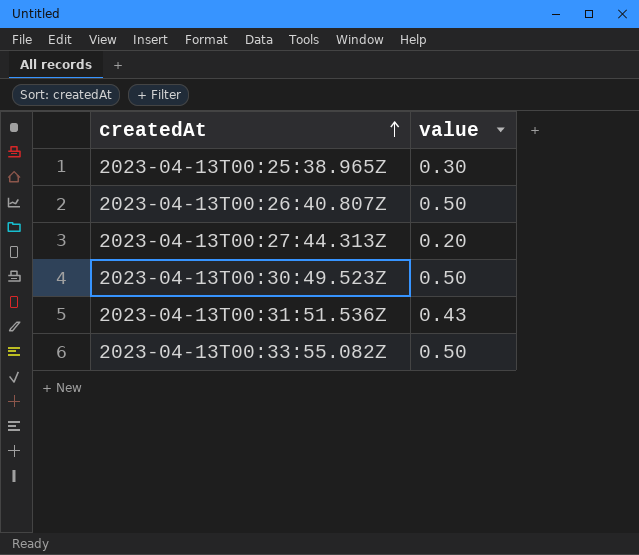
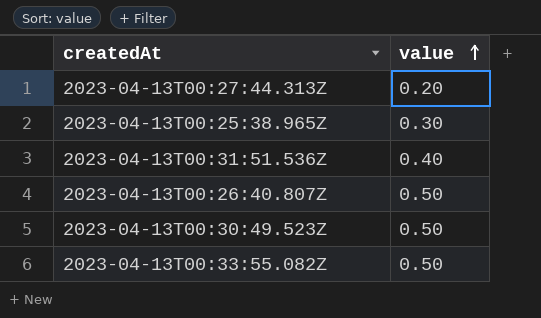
row order: createdAt ascending -> value ascending
2023-04-13T00:31:51.536Z | value: 0.43 -> 0.40

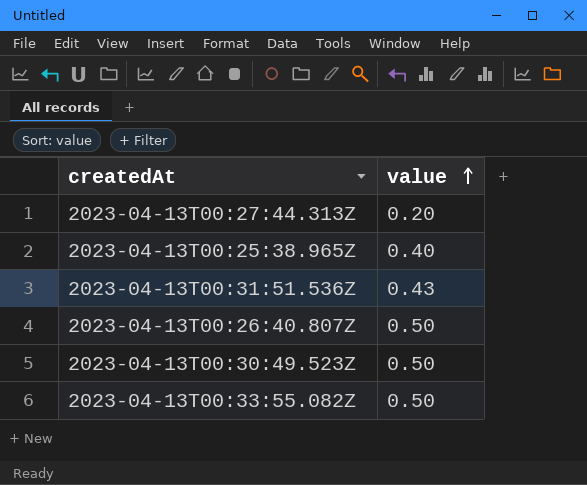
2023-04-13T00:25:38.965Z | value: 0.30 -> 0.40
2023-04-13T00:31:51.536Z | value: 0.40 -> 0.43

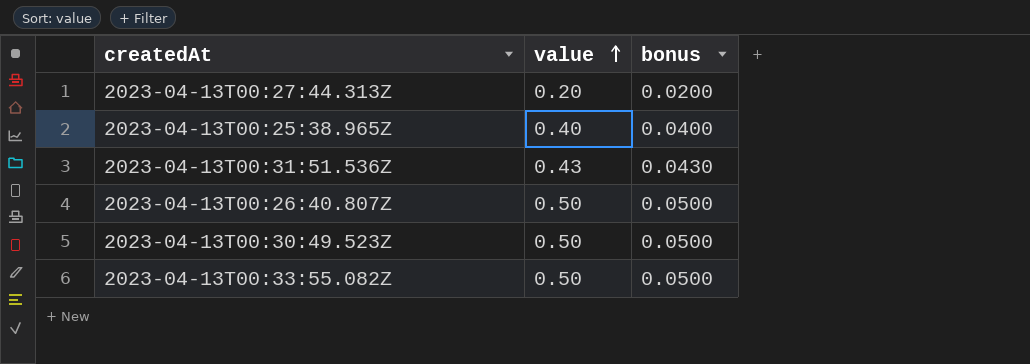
column bonus | formula: none -> [value] * 0.1

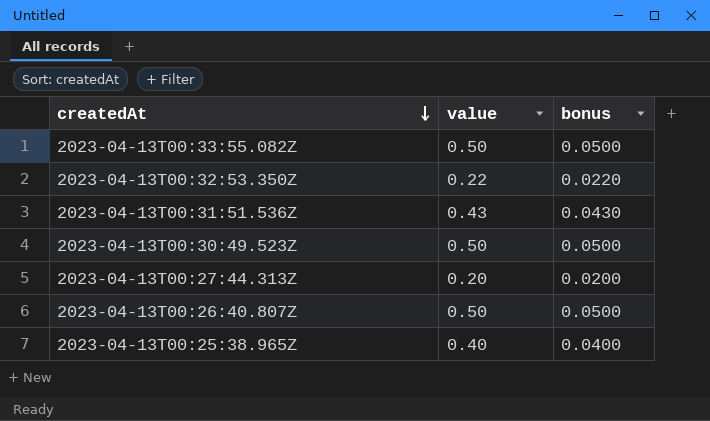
row order: value ascending -> createdAt descending
row 2023-04-13T00:32:53.350Z: none -> 0.22 | 0.0220

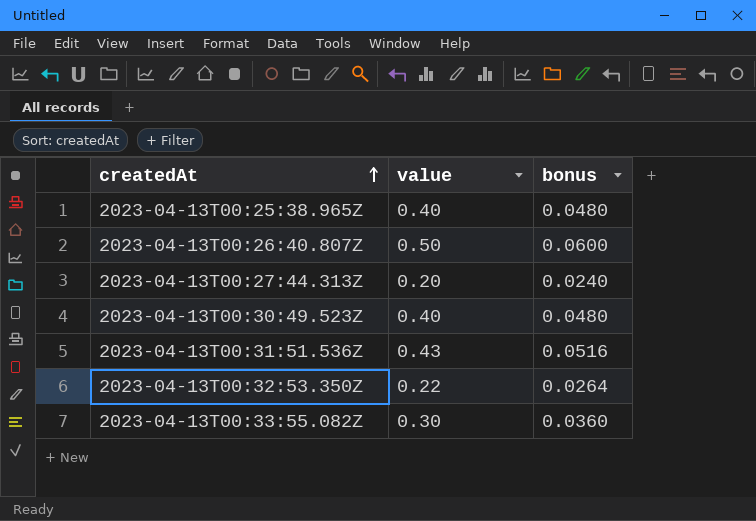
row order: createdAt descending -> createdAt ascending
column bonus | formula: [value] * 0.1 -> [value] * 0.12
2023-04-13T00:30:49.523Z | value: 0.50 -> 0.40
2023-04-13T00:33:55.082Z | value: 0.50 -> 0.30

